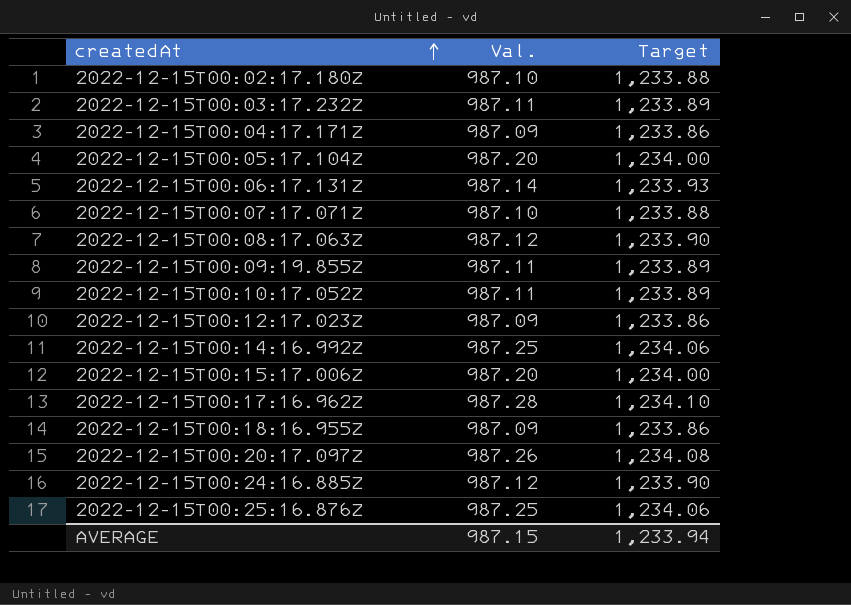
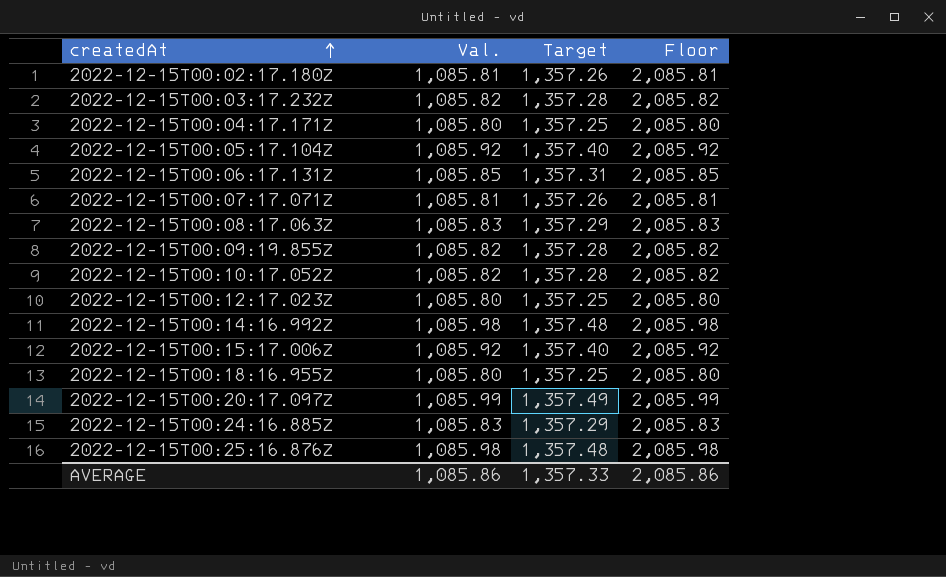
column Floor | formula: none -> [Val.] + 1000
row 2022-12-15T00:17:16.962Z: 987.28 | 1,234.10 -> none
2022-12-15T00:02:17.180Z | Val.: 987.10 -> 1,085.81
2022-12-15T00:02:17.180Z | Target: 1,233.88 -> 1,357.26
2022-12-15T00:03:17.232Z | Val.: 987.11 -> 1,085.82
2022-12-15T00:03:17.232Z | Target: 1,233.89 -> 1,357.28
2022-12-15T00:04:17.171Z | Val.: 987.09 -> 1,085.80
2022-12-15T00:04:17.171Z | Target: 1,233.86 -> 1,357.25
2022-12-15T00:05:17.104Z | Val.: 987.20 -> 1,085.92
2022-12-15T00:05:17.104Z | Target: 1,234.00 -> 1,357.40
2022-12-15T00:06:17.131Z | Val.: 987.14 -> 1,085.85
2022-12-15T00:06:17.131Z | Target: 1,233.93 -> 1,357.31
2022-12-15T00:07:17.071Z | Val.: 987.10 -> 1,085.81
2022-12-15T00:07:17.071Z | Target: 1,233.88 -> 1,357.26
2022-12-15T00:08:17.063Z | Val.: 987.12 -> 1,085.83
2022-12-15T00:08:17.063Z | Target: 1,233.90 -> 1,357.29
2022-12-15T00:09:19.855Z | Val.: 987.11 -> 1,085.82
2022-12-15T00:09:19.855Z | Target: 1,233.89 -> 1,357.28
2022-12-15T00:10:17.052Z | Val.: 987.11 -> 1,085.82
2022-12-15T00:10:17.052Z | Target: 1,233.89 -> 1,357.28
2022-12-15T00:12:17.023Z | Val.: 987.09 -> 1,085.80
2022-12-15T00:12:17.023Z | Target: 1,233.86 -> 1,357.25
2022-12-15T00:14:16.992Z | Val.: 987.25 -> 1,085.98
2022-12-15T00:14:16.992Z | Target: 1,234.06 -> 1,357.48
2022-12-15T00:15:17.006Z | Val.: 987.20 -> 1,085.92
2022-12-15T00:15:17.006Z | Target: 1,234.00 -> 1,357.40
2022-12-15T00:18:16.955Z | Val.: 987.09 -> 1,085.80
2022-12-15T00:18:16.955Z | Target: 1,233.86 -> 1,357.25
2022-12-15T00:20:17.097Z | Val.: 987.26 -> 1,085.99
2022-12-15T00:20:17.097Z | Target: 1,234.08 -> 1,357.49
2022-12-15T00:24:16.885Z | Val.: 987.12 -> 1,085.83
2022-12-15T00:24:16.885Z | Target: 1,233.90 -> 1,357.29
2022-12-15T00:25:16.876Z | Val.: 987.25 -> 1,085.98
2022-12-15T00:25:16.876Z | Target: 1,234.06 -> 1,357.48
AVERAGE | Val.: 987.15 -> 1,085.86
AVERAGE | Target: 1,233.94 -> 1,357.33

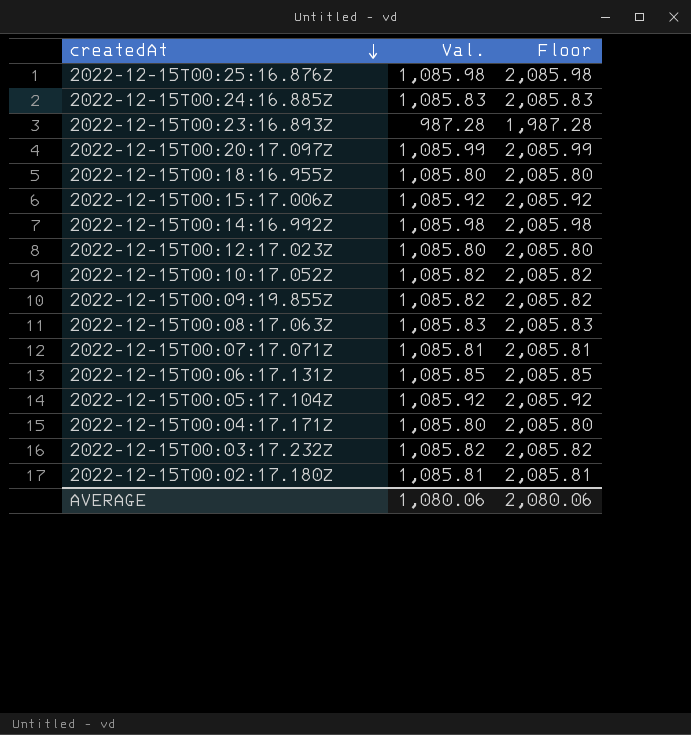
row order: createdAt ascending -> createdAt descending
column Target | formula: [Val.] * 1.25 -> none
row 2022-12-15T00:23:16.893Z: none -> 987.28 | 1,987.28
AVERAGE | Val.: 1,085.86 -> 1,080.06
AVERAGE | Floor: 2,085.86 -> 2,080.06

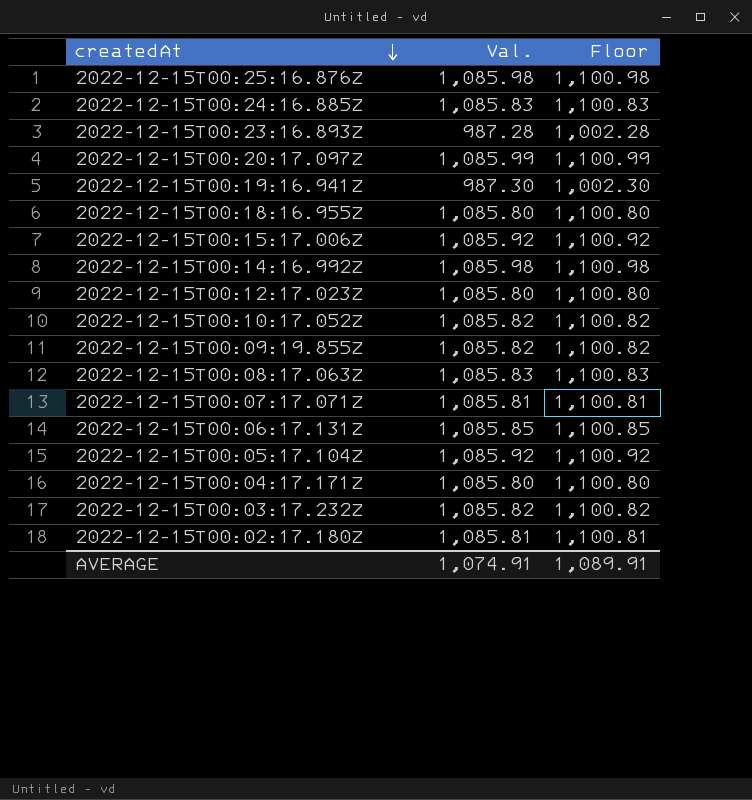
column Floor | formula: [Val.] + 1000 -> [Val.] + 15
row 2022-12-15T00:19:16.941Z: none -> 987.30 | 1,002.30
AVERAGE | Val.: 1,080.06 -> 1,074.91
AVERAGE | Floor: 2,080.06 -> 1,089.91

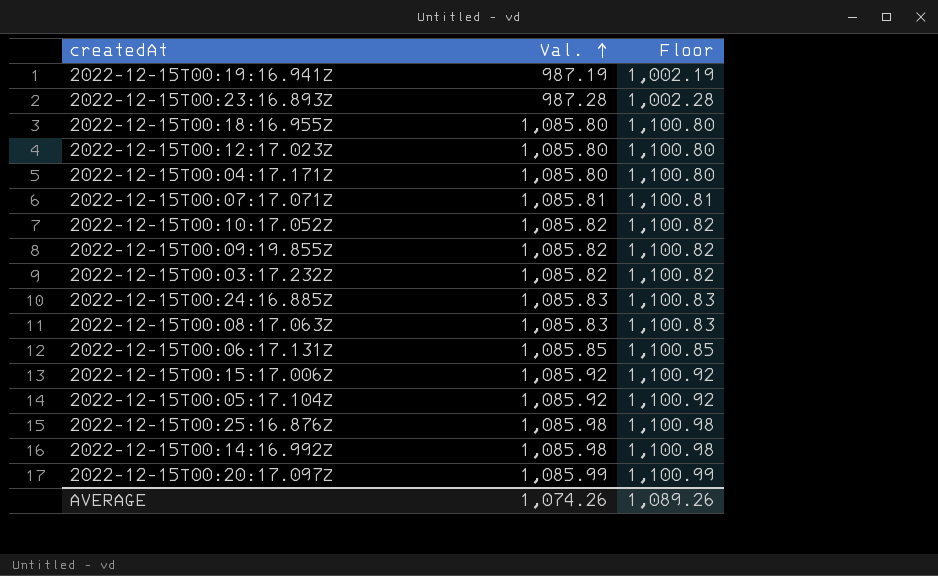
row order: createdAt descending -> Val. ascending
row 2022-12-15T00:02:17.180Z: 1,085.81 | 1,100.81 -> none
2022-12-15T00:19:16.941Z | Val.: 987.30 -> 987.19
2022-12-15T00:19:16.941Z | Floor: 1,002.30 -> 1,002.19
AVERAGE | Val.: 1,074.91 -> 1,074.26
AVERAGE | Floor: 1,089.91 -> 1,089.26

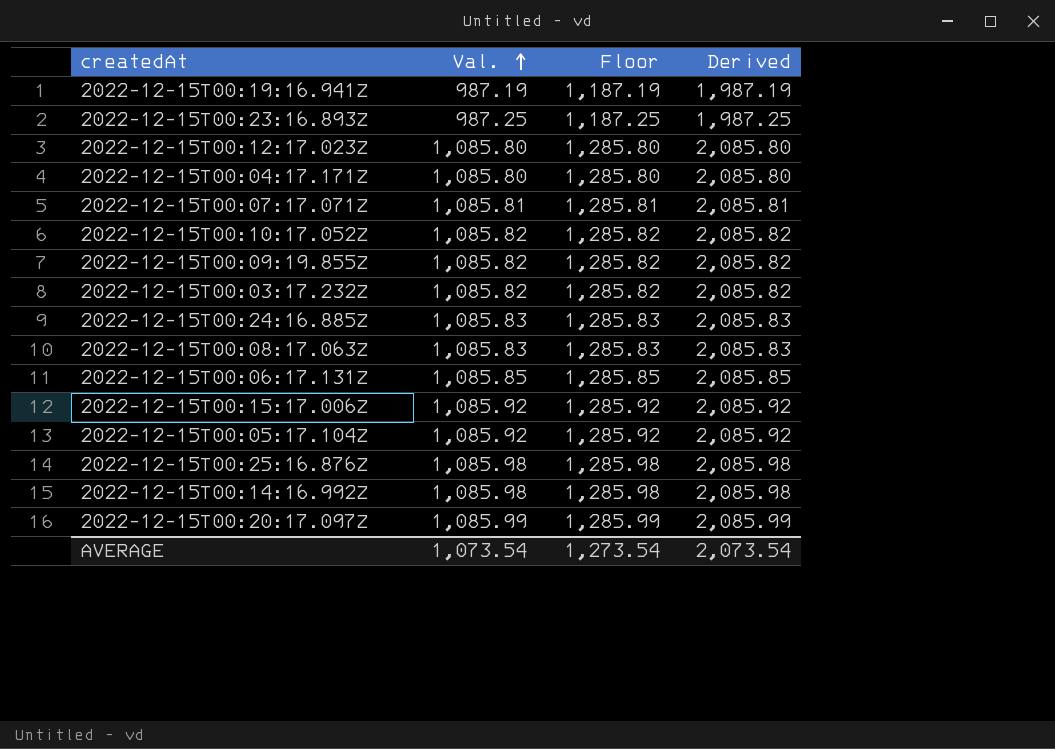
column Floor | formula: [Val.] + 15 -> [Val.] + 200
column Derived | formula: none -> [Val.] + 1000
row 2022-12-15T00:18:16.955Z: 1,085.80 | 1,100.80 -> none
2022-12-15T00:23:16.893Z | Val.: 987.28 -> 987.25
AVERAGE | Val.: 1,074.26 -> 1,073.54
AVERAGE | Floor: 1,089.26 -> 1,273.54

